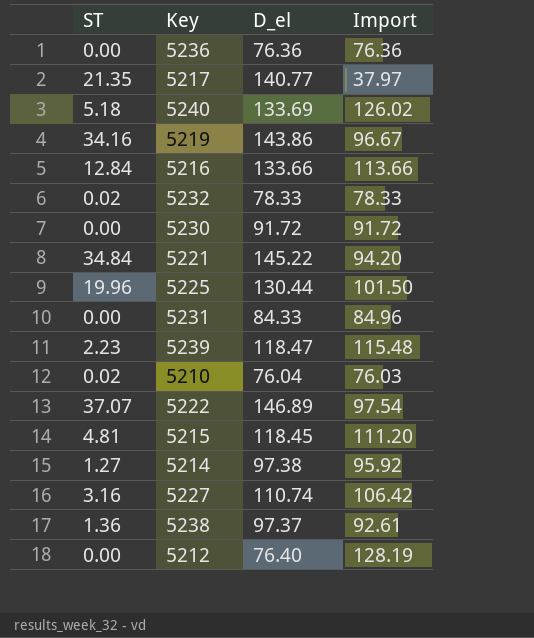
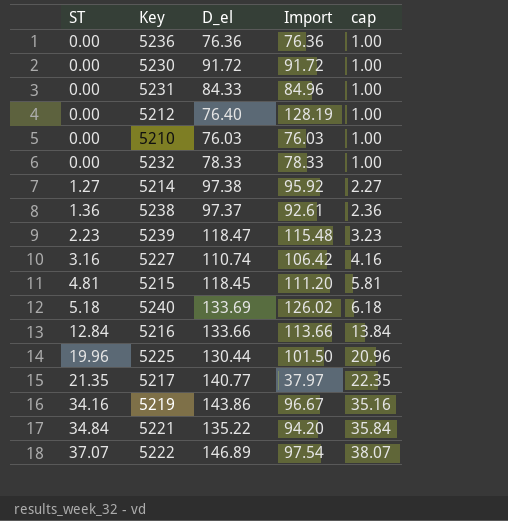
row order: none -> ST ascending
column cap | formula: none -> [ST] + 1
5210 | ST: 0.02 -> 0.00
5210 | D_el: 76.04 -> 76.03
5232 | ST: 0.02 -> 0.00
5221 | D_el: 145.22 -> 135.22

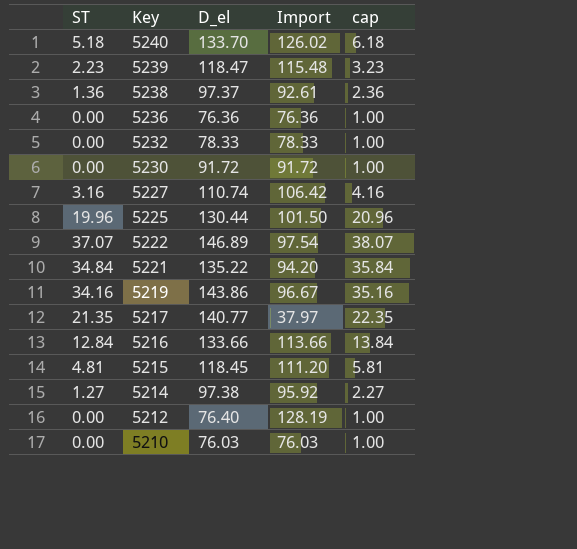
row order: ST ascending -> Key descending
row 5231: 0.00 | 84.33 | 84.96 | 1.00 -> none
5240 | D_el: 133.69 -> 133.70

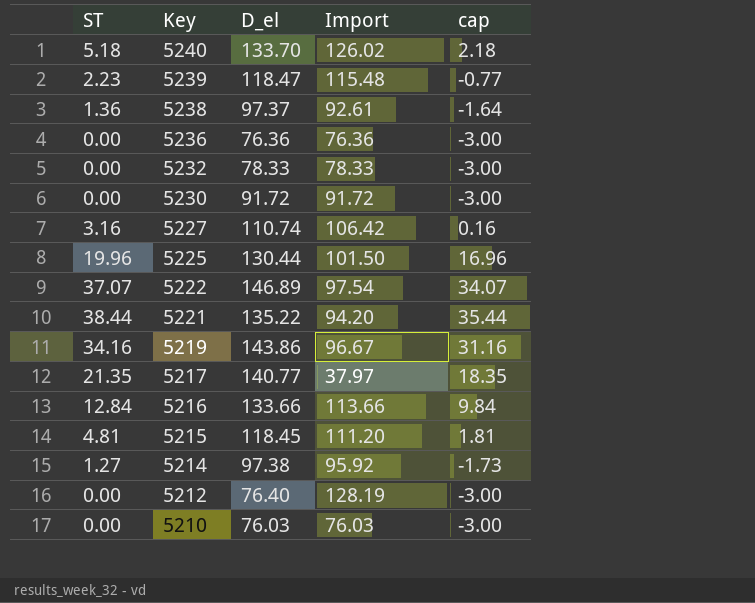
column cap | formula: [ST] + 1 -> [ST] - 3
5221 | ST: 34.84 -> 38.44

